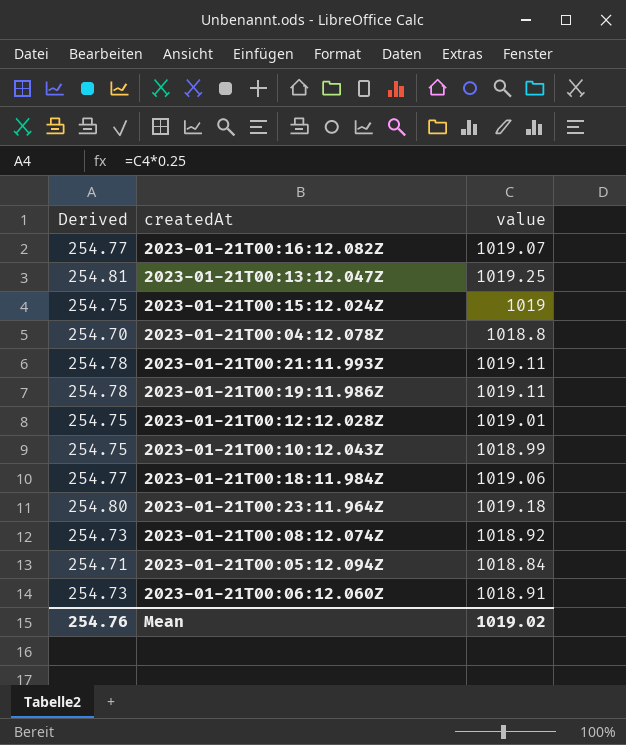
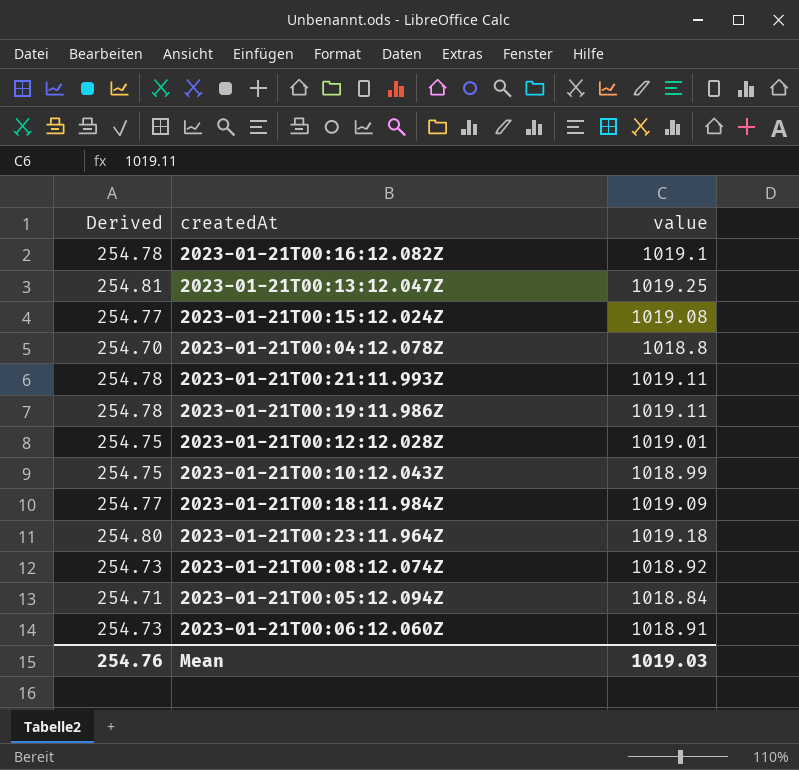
2023-01-21T00:16:12.082Z | Derived: 254.77 -> 254.78
2023-01-21T00:16:12.082Z | value: 1019.07 -> 1019.1
2023-01-21T00:15:12.024Z | Derived: 254.75 -> 254.77
2023-01-21T00:15:12.024Z | value: 1019 -> 1019.08
2023-01-21T00:18:11.984Z | value: 1019.06 -> 1019.09
Mean | value: 1019.02 -> 1019.03

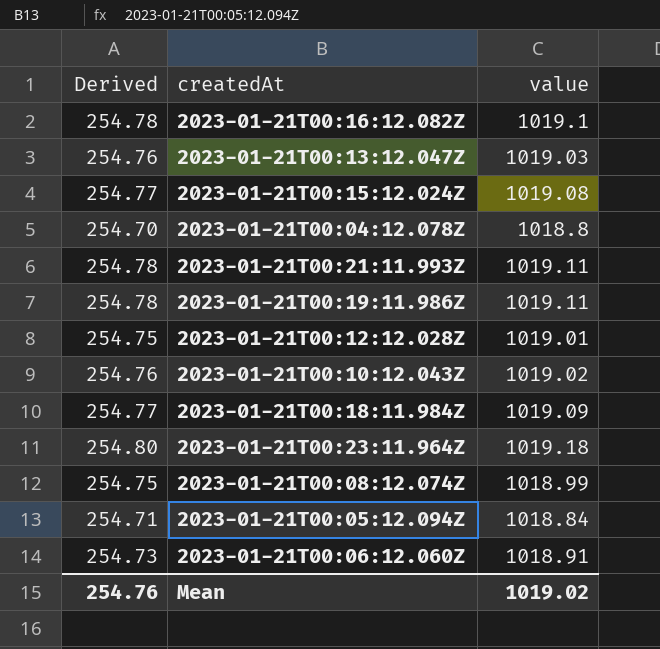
2023-01-21T00:13:12.047Z | Derived: 254.81 -> 254.76
2023-01-21T00:13:12.047Z | value: 1019.25 -> 1019.03
2023-01-21T00:10:12.043Z | Derived: 254.75 -> 254.76
2023-01-21T00:10:12.043Z | value: 1018.99 -> 1019.02
2023-01-21T00:08:12.074Z | Derived: 254.73 -> 254.75
2023-01-21T00:08:12.074Z | value: 1018.92 -> 1018.99
Mean | value: 1019.03 -> 1019.02

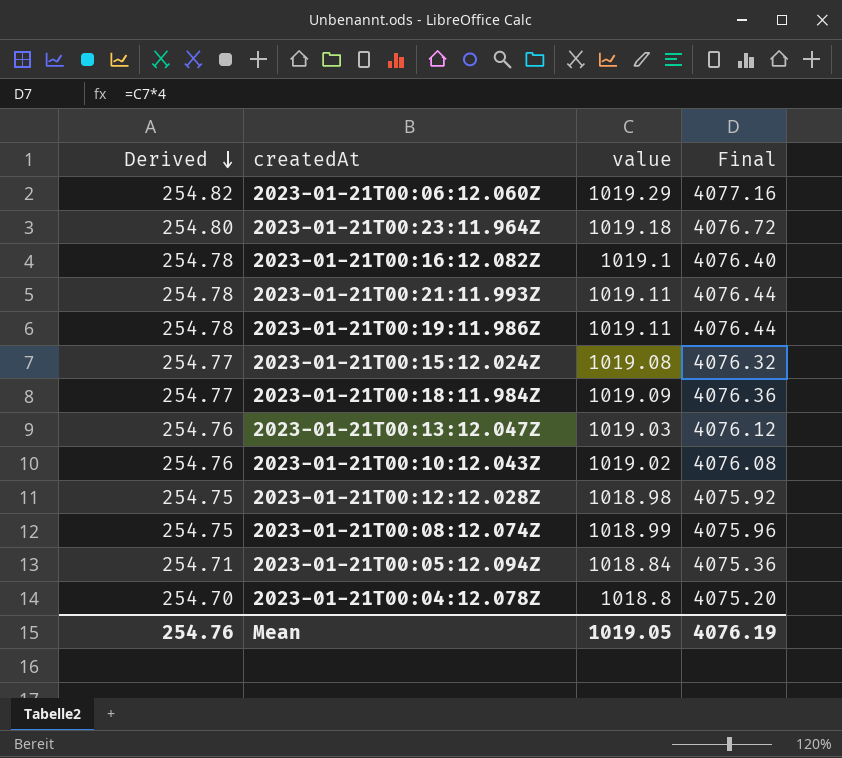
row order: none -> Derived descending
column Final | formula: none -> [value] * 4
2023-01-21T00:06:12.060Z | Derived: 254.73 -> 254.82
2023-01-21T00:06:12.060Z | value: 1018.91 -> 1019.29
2023-01-21T00:12:12.028Z | value: 1019.01 -> 1018.98
Mean | value: 1019.02 -> 1019.05

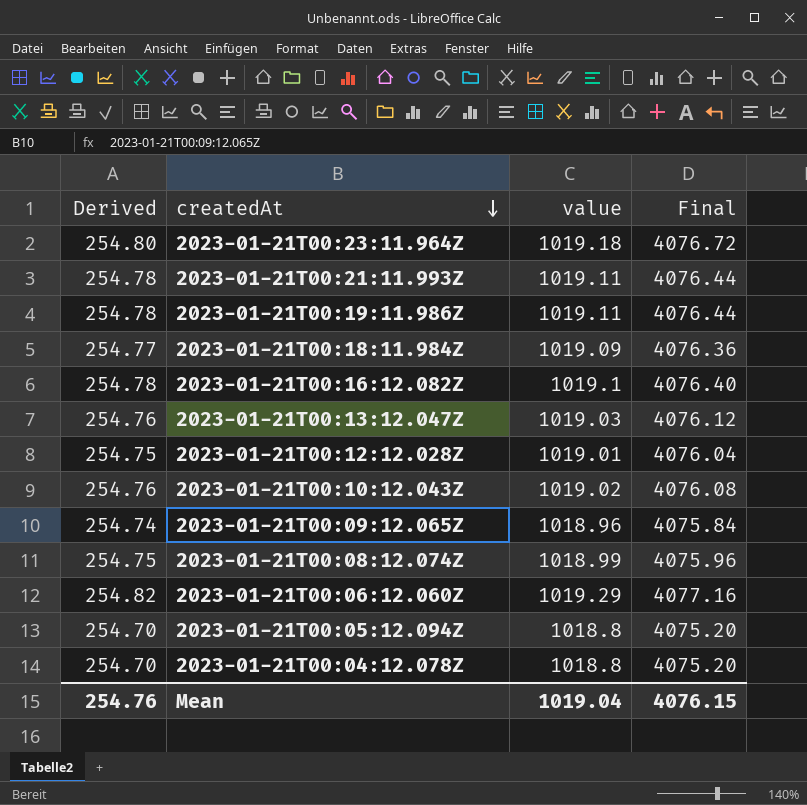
row order: Derived descending -> createdAt descending
row 2023-01-21T00:15:12.024Z: 254.77 | 1019.08 | 4076.32 -> none
2023-01-21T00:12:12.028Z | value: 1018.98 -> 1019.01
2023-01-21T00:12:12.028Z | Final: 4075.92 -> 4076.04
row 2023-01-21T00:09:12.065Z: none -> 254.74 | 1018.96 | 4075.84
2023-01-21T00:05:12.094Z | Derived: 254.71 -> 254.70
2023-01-21T00:05:12.094Z | value: 1018.84 -> 1018.8
2023-01-21T00:05:12.094Z | Final: 4075.36 -> 4075.20
Mean | value: 1019.05 -> 1019.04
Mean | Final: 4076.19 -> 4076.15

